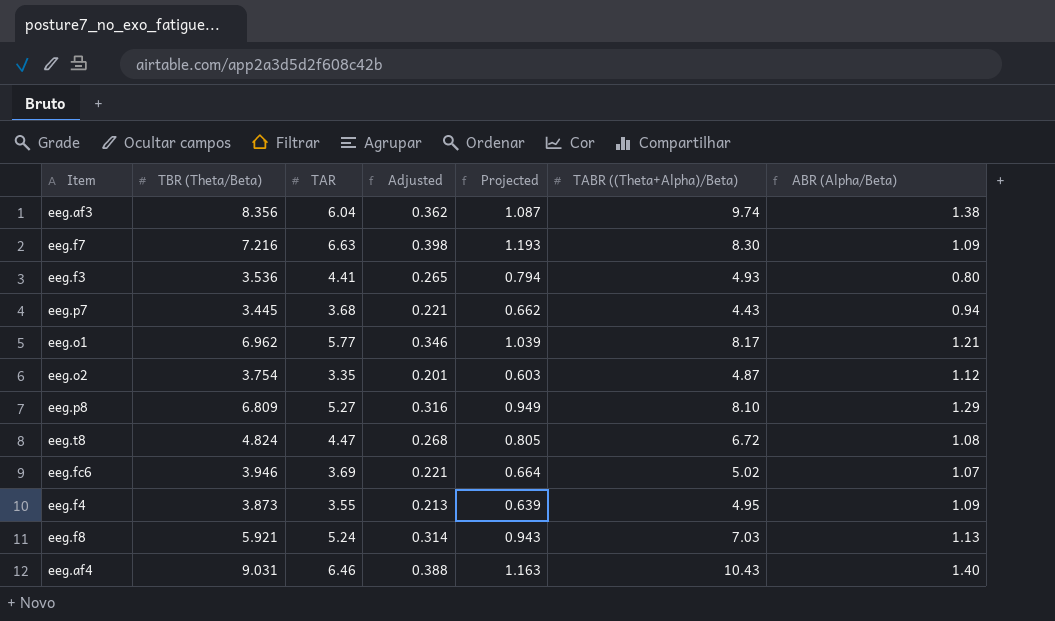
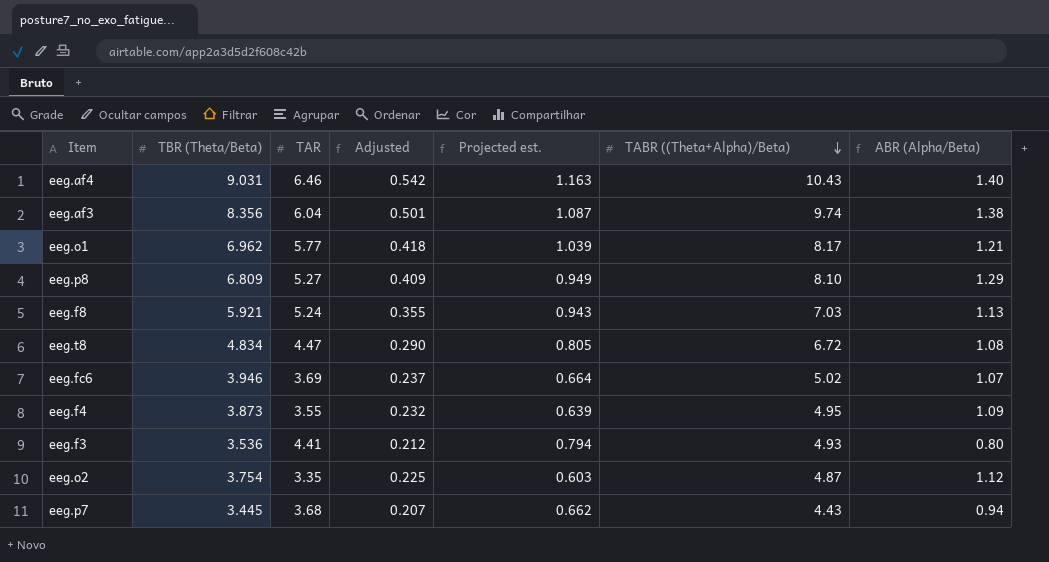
row order: none -> TABR ((Theta+Alpha)/Beta) descending
column Adjusted | formula: [TAR] * 0.06 -> [TBR (Theta/Beta)] * 0.06
column name: Projected -> Projected est.
row eeg.f7: 7.216 | 6.63 | 0.398 | 1.193 | 8.30 | 1.09 -> none
eeg.t8 | TBR (Theta/Beta): 4.824 -> 4.834

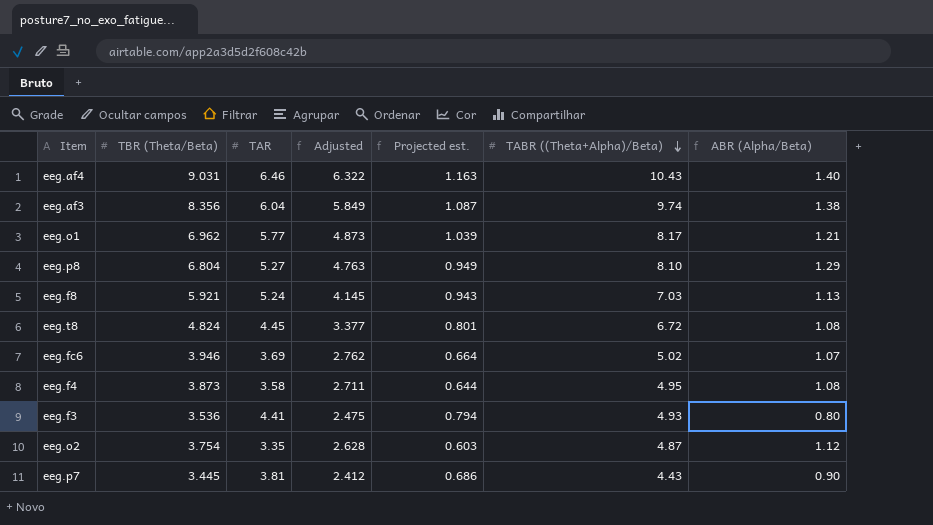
column Adjusted | formula: [TBR (Theta/Beta)] * 0.06 -> [TBR (Theta/Beta)] * 0.7
eeg.p8 | TBR (Theta/Beta): 6.809 -> 6.804
eeg.t8 | TBR (Theta/Beta): 4.834 -> 4.824
eeg.t8 | TAR: 4.47 -> 4.45
eeg.t8 | Projected est.: 0.805 -> 0.801
eeg.f4 | TAR: 3.55 -> 3.58
eeg.f4 | Projected est.: 0.639 -> 0.644
eeg.f4 | ABR (Alpha/Beta): 1.09 -> 1.08
eeg.p7 | TAR: 3.68 -> 3.81
eeg.p7 | Projected est.: 0.662 -> 0.686
eeg.p7 | ABR (Alpha/Beta): 0.94 -> 0.90

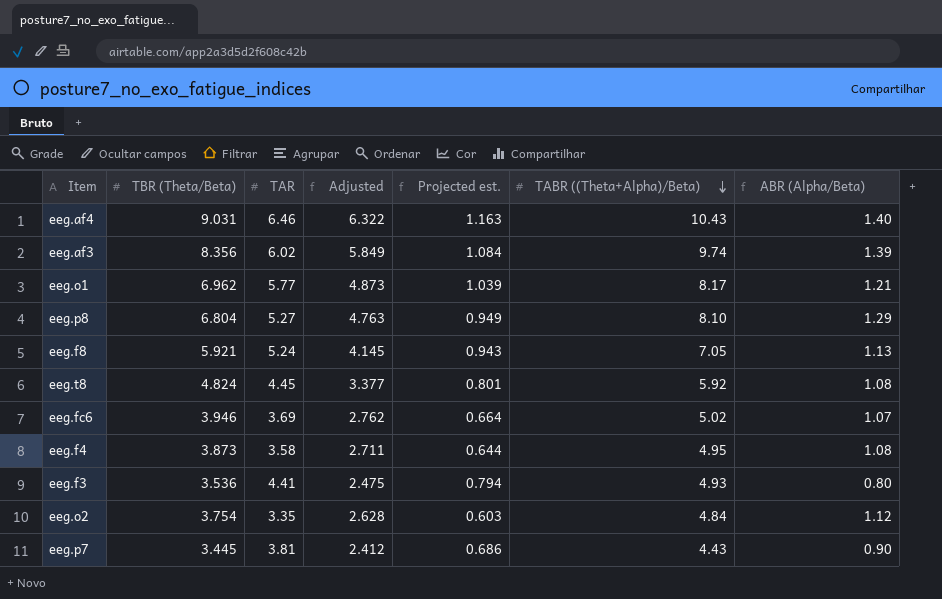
eeg.af3 | TAR: 6.04 -> 6.02
eeg.af3 | Projected est.: 1.087 -> 1.084
eeg.af3 | ABR (Alpha/Beta): 1.38 -> 1.39
eeg.f8 | TABR ((Theta+Alpha)/Beta): 7.03 -> 7.05
eeg.t8 | TABR ((Theta+Alpha)/Beta): 6.72 -> 5.92
eeg.o2 | TABR ((Theta+Alpha)/Beta): 4.87 -> 4.84

